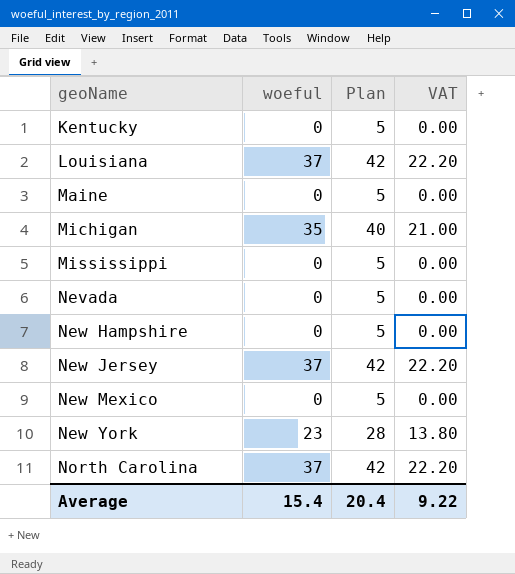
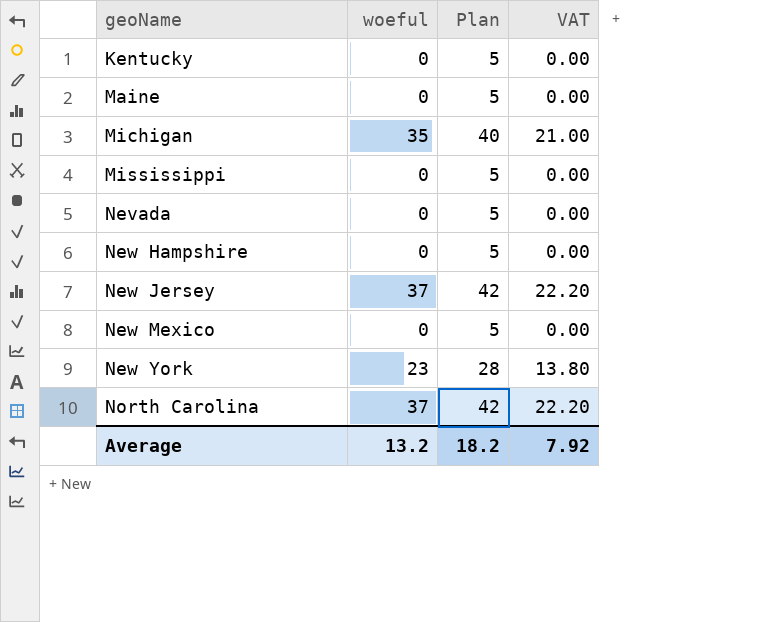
row Louisiana: 37 | 42 | 22.20 -> none
Average | woeful: 15.4 -> 13.2
Average | Plan: 20.4 -> 18.2
Average | VAT: 9.22 -> 7.92

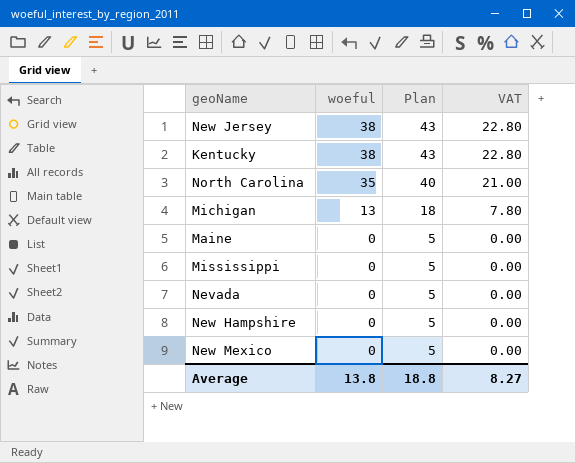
row order: geoName ascending -> woeful descending
row New York: 23 | 28 | 13.80 -> none
New Jersey | woeful: 37 -> 38
New Jersey | Plan: 42 -> 43
New Jersey | VAT: 22.20 -> 22.80
Kentucky | woeful: 0 -> 38
Kentucky | Plan: 5 -> 43
Kentucky | VAT: 0.00 -> 22.80
North Carolina | woeful: 37 -> 35
North Carolina | Plan: 42 -> 40
North Carolina | VAT: 22.20 -> 21.00
Michigan | woeful: 35 -> 13
Michigan | Plan: 40 -> 18
Michigan | VAT: 21.00 -> 7.80
Average | woeful: 13.2 -> 13.8
Average | Plan: 18.2 -> 18.8
Average | VAT: 7.92 -> 8.27

